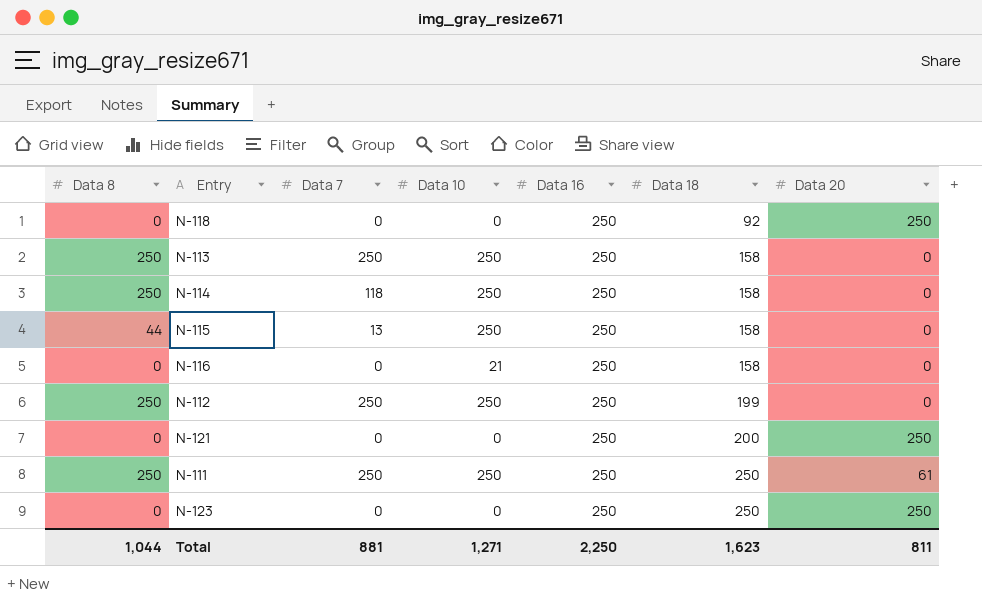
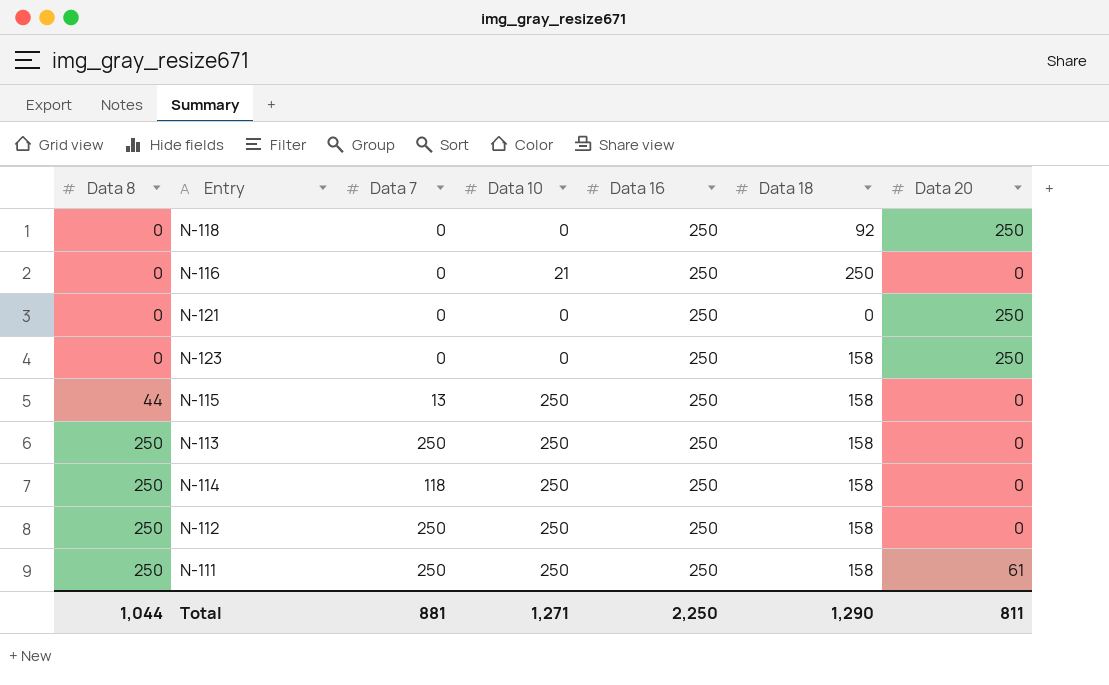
row order: Data 18 ascending -> Data 8 ascending
N-116 | Data 18: 158 -> 250
N-121 | Data 18: 200 -> 0
N-123 | Data 18: 250 -> 158
N-112 | Data 18: 199 -> 158
N-111 | Data 18: 250 -> 158
Total | Data 18: 1,623 -> 1,290

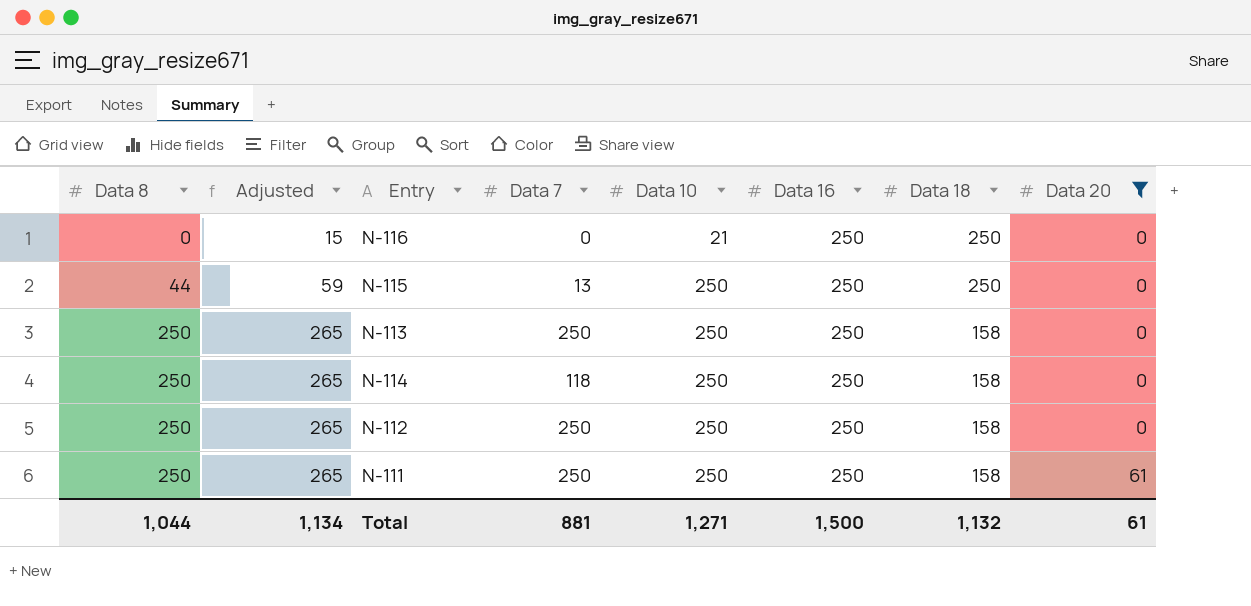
filter: none -> Data 20 != 250
column Adjusted | formula: none -> [Data 8] + 15
N-115 | Data 18: 158 -> 250
Total | Data 16: 2,250 -> 1,500
Total | Data 18: 1,290 -> 1,132
Total | Data 20: 811 -> 61

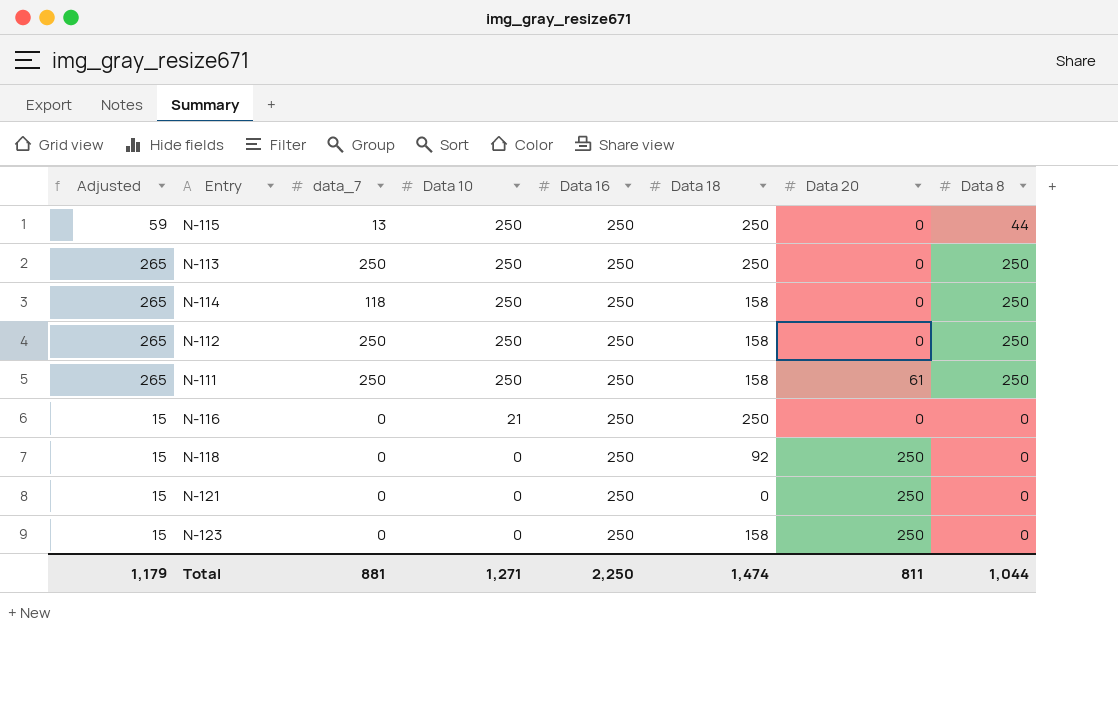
filter: Data 20 != 250 -> none
row order: Data 8 ascending -> Data 10 descending
column name: Data 7 -> data_7
column Data 8 | position: 1 -> 8
N-113 | Data 18: 158 -> 250
Total | Adjusted: 1,134 -> 1,179
Total | Data 16: 1,500 -> 2,250
Total | Data 18: 1,132 -> 1,474
Total | Data 20: 61 -> 811

